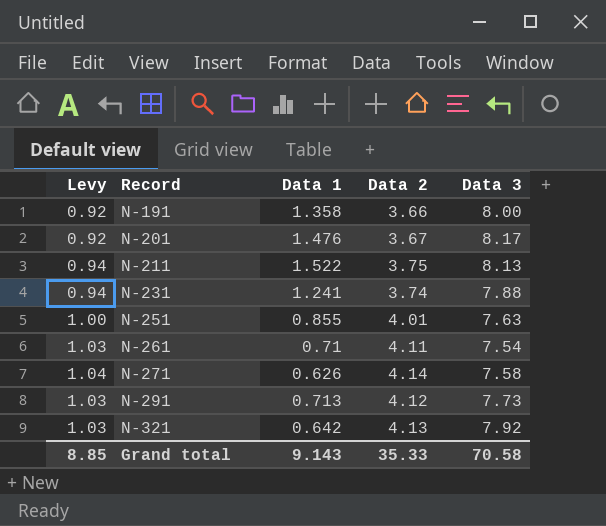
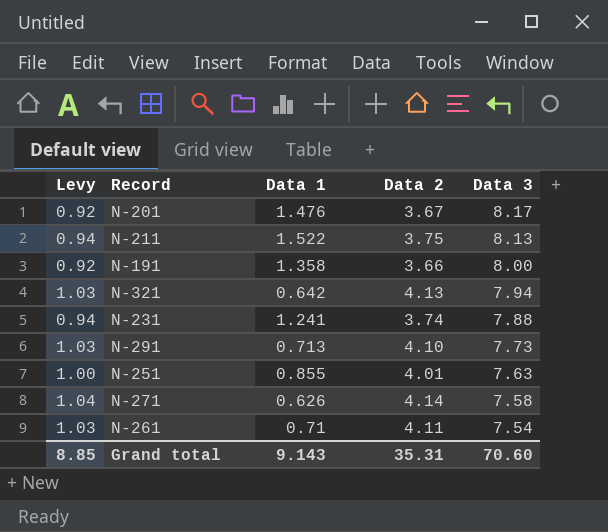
row order: Record ascending -> Data 3 descending
N-321 | Data 3: 7.92 -> 7.94
N-291 | Data 2: 4.12 -> 4.10
Grand total | Data 2: 35.33 -> 35.31
Grand total | Data 3: 70.58 -> 70.60

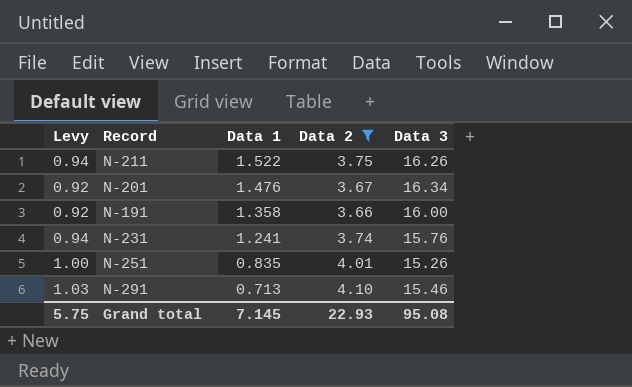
filter: none -> Data 2 <= 4.10
row order: Data 3 descending -> Data 1 descending
N-211 | Data 3: 8.13 -> 16.26
N-201 | Data 3: 8.17 -> 16.34
N-191 | Data 3: 8.00 -> 16.00
N-231 | Data 3: 7.88 -> 15.76
N-251 | Data 1: 0.855 -> 0.835
N-251 | Data 3: 7.63 -> 15.26
N-291 | Data 3: 7.73 -> 15.46
Grand total | Levy: 8.85 -> 5.75
Grand total | Data 1: 9.143 -> 7.145
Grand total | Data 2: 35.31 -> 22.93
Grand total | Data 3: 70.60 -> 95.08

